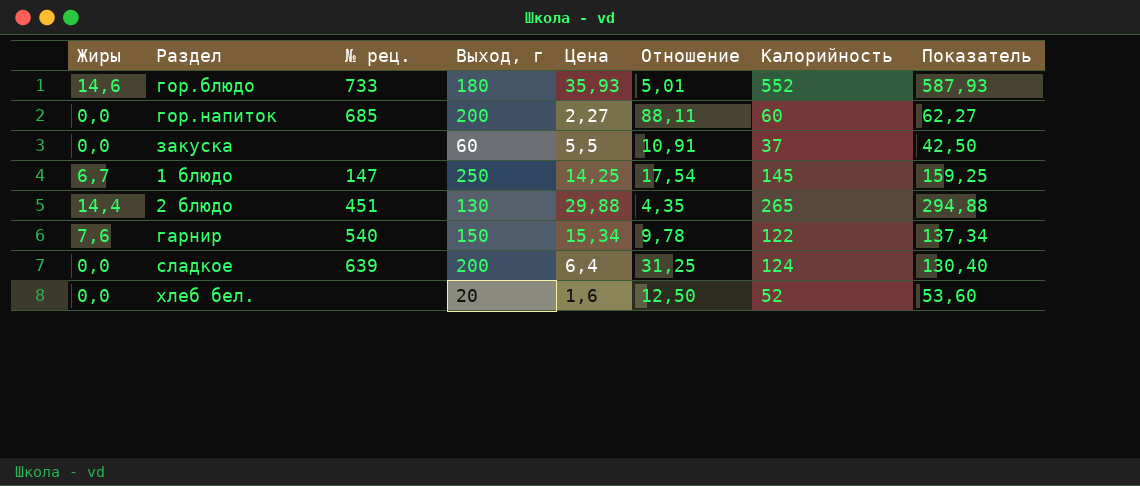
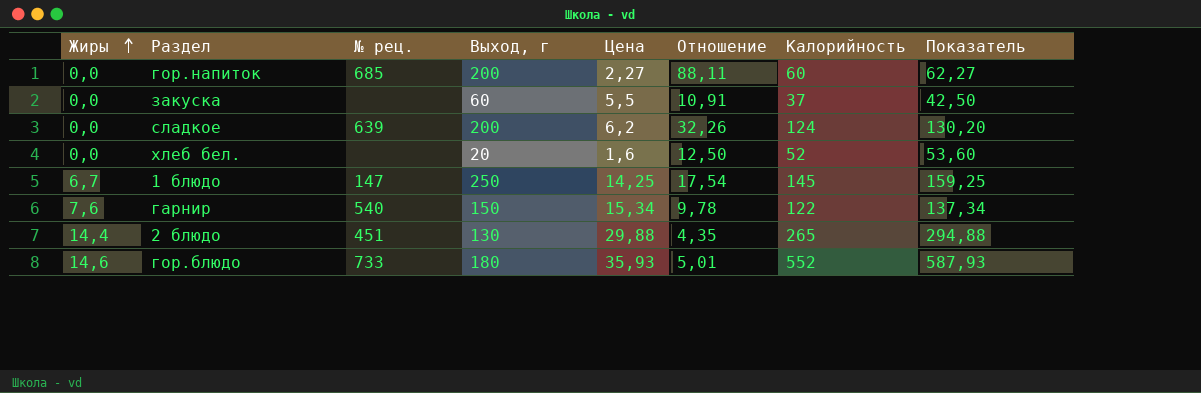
row order: none -> Жиры ascending
сладкое | Цена: 6,4 -> 6,2
сладкое | Отношение: 31,25 -> 32,26
сладкое | Показатель: 130,40 -> 130,20

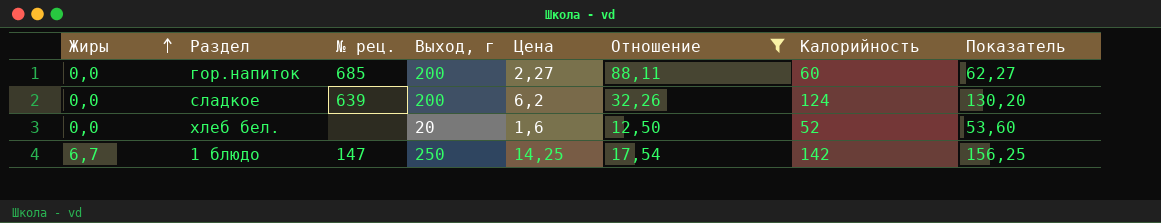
filter: none -> Отношение >= 12,50
1 блюдо | Калорийность: 145 -> 142
1 блюдо | Показатель: 159,25 -> 156,25

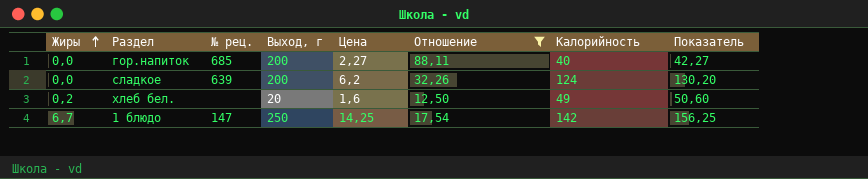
гор.напиток | Калорийность: 60 -> 40
гор.напиток | Показатель: 62,27 -> 42,27
хлеб бел. | Жиры: 0,0 -> 0,2
хлеб бел. | Калорийность: 52 -> 49
хлеб бел. | Показатель: 53,60 -> 50,60

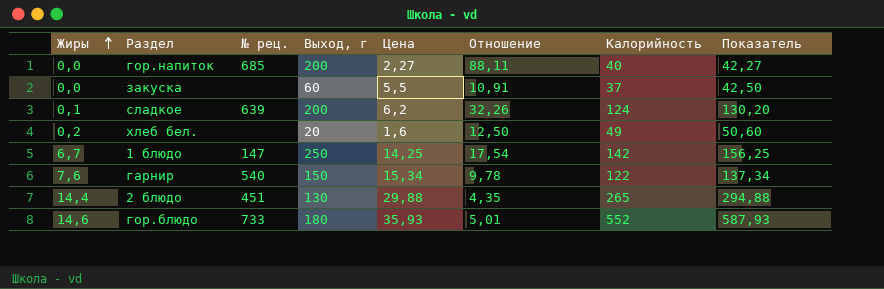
filter: Отношение >= 12,50 -> none
сладкое | Жиры: 0,0 -> 0,1

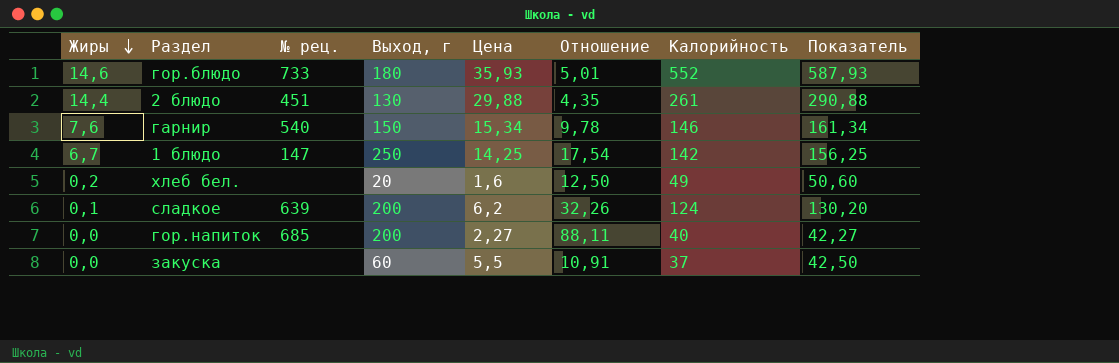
row order: Жиры ascending -> Жиры descending
2 блюдо | Калорийность: 265 -> 261
2 блюдо | Показатель: 294,88 -> 290,88
гарнир | Калорийность: 122 -> 146
гарнир | Показатель: 137,34 -> 161,34

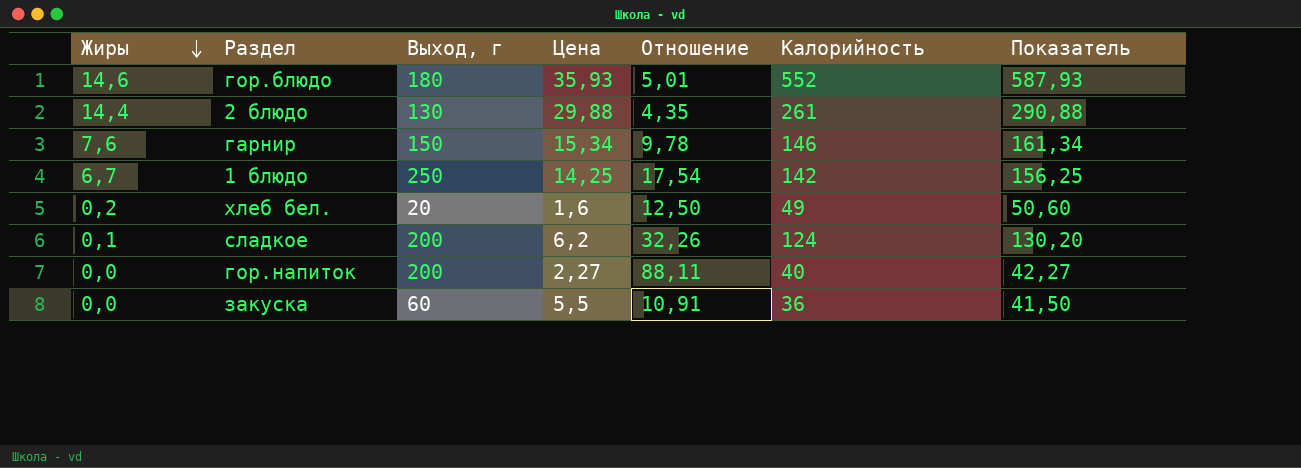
column № рец. | position: 3 -> none
закуска | Калорийность: 37 -> 36
закуска | Показатель: 42,50 -> 41,50

